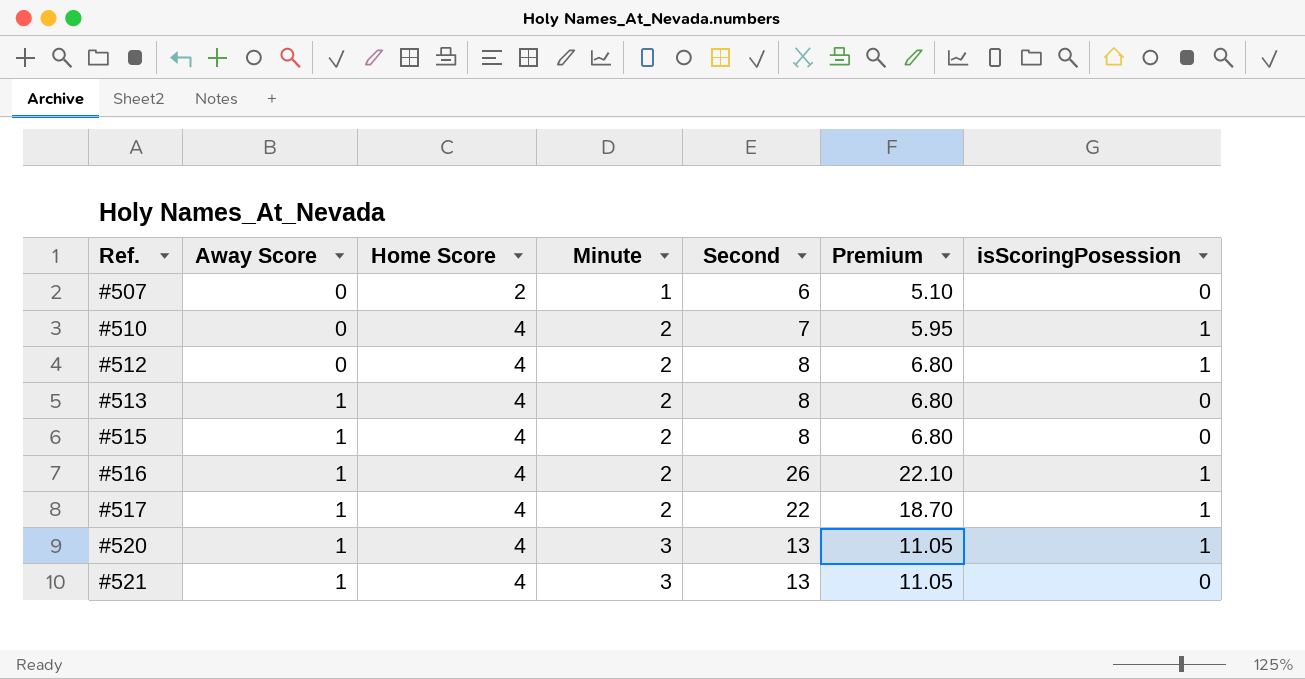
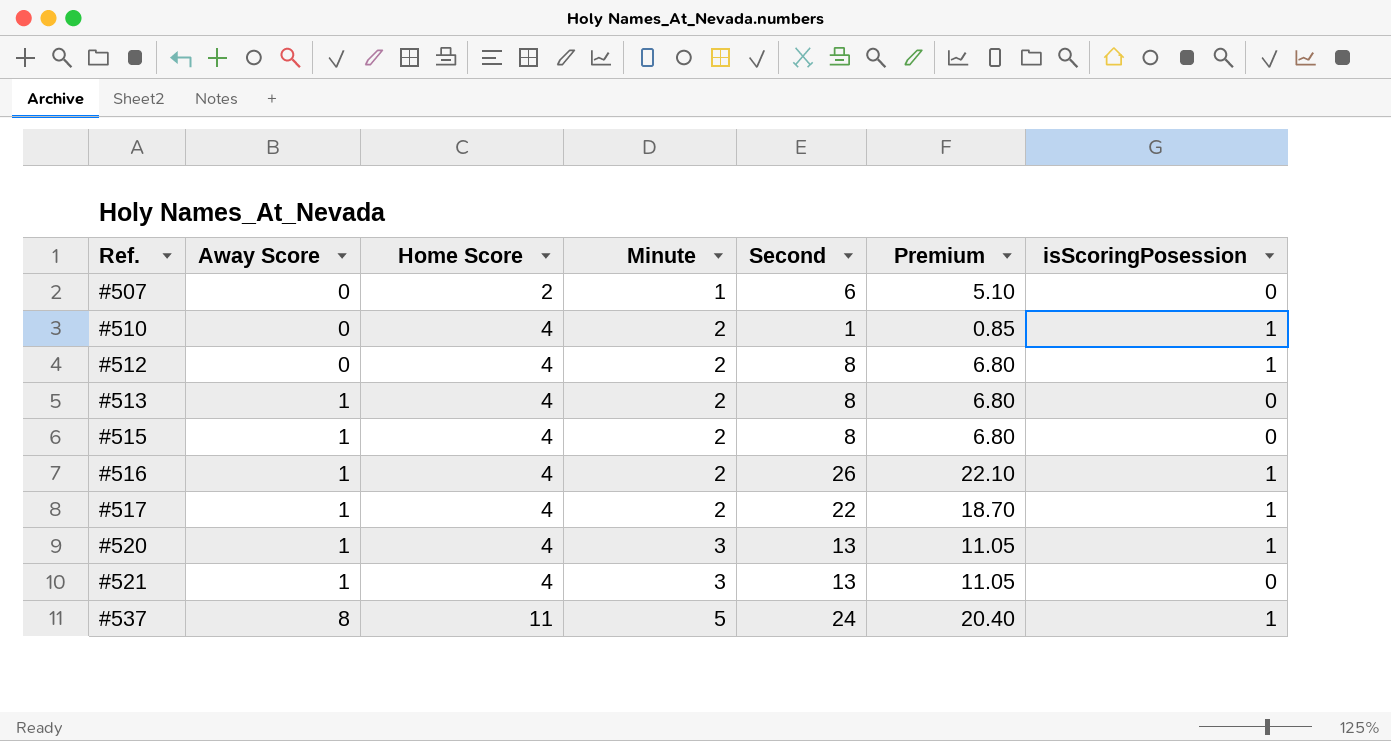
#510 | Second: 7 -> 1
#510 | Premium: 5.95 -> 0.85
row #537: none -> 8 | 11 | 5 | 24 | 20.40 | 1

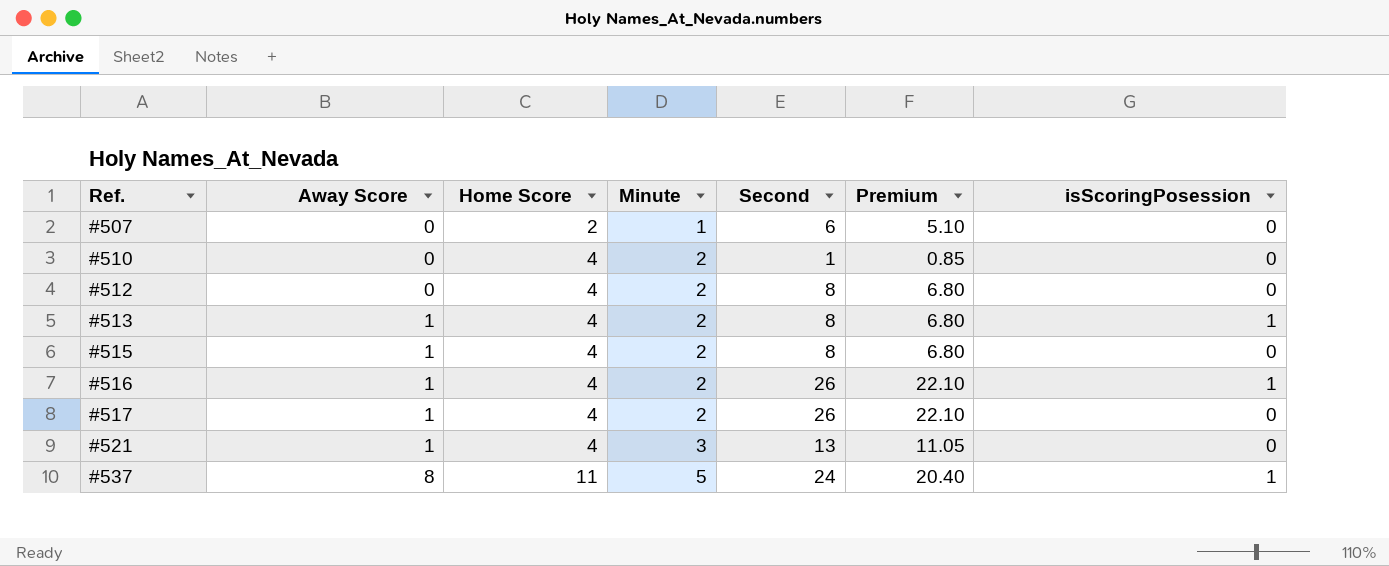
row #520: 1 | 4 | 3 | 13 | 11.05 | 1 -> none
#510 | isScoringPosession: 1 -> 0
#512 | isScoringPosession: 1 -> 0
#513 | isScoringPosession: 0 -> 1
#517 | Second: 22 -> 26
#517 | Premium: 18.70 -> 22.10
#517 | isScoringPosession: 1 -> 0

